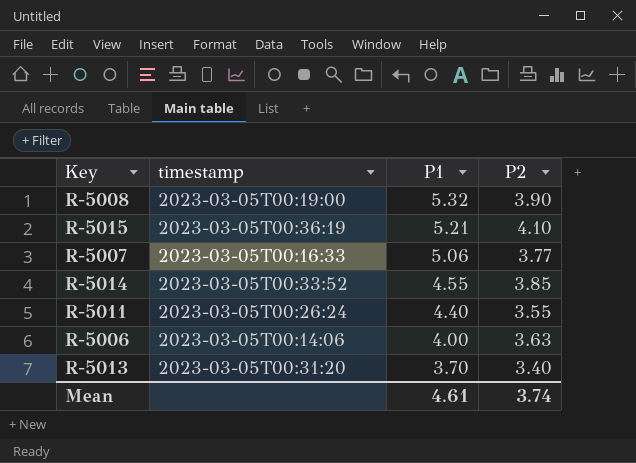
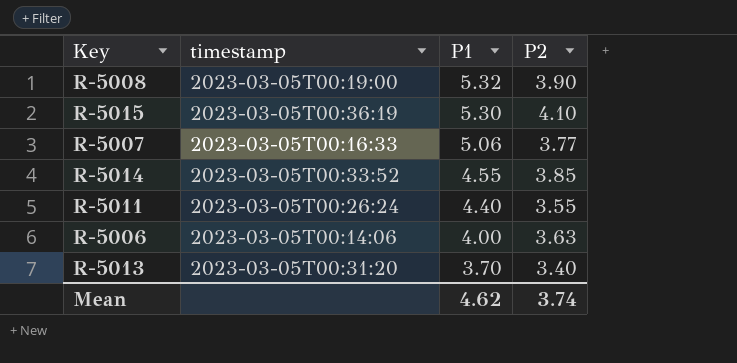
R-5015 | P1: 5.21 -> 5.30
Mean | P1: 4.61 -> 4.62

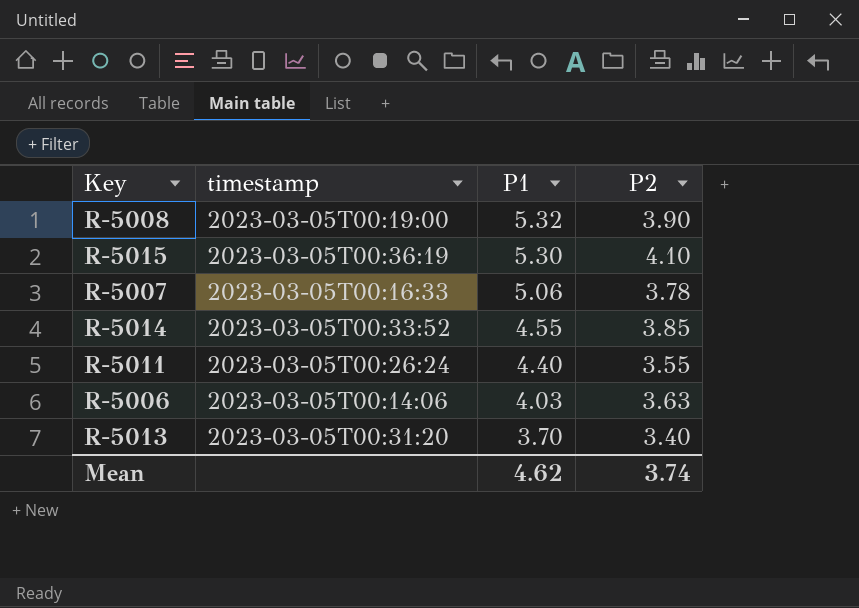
R-5007 | P2: 3.77 -> 3.78
R-5006 | P1: 4.00 -> 4.03

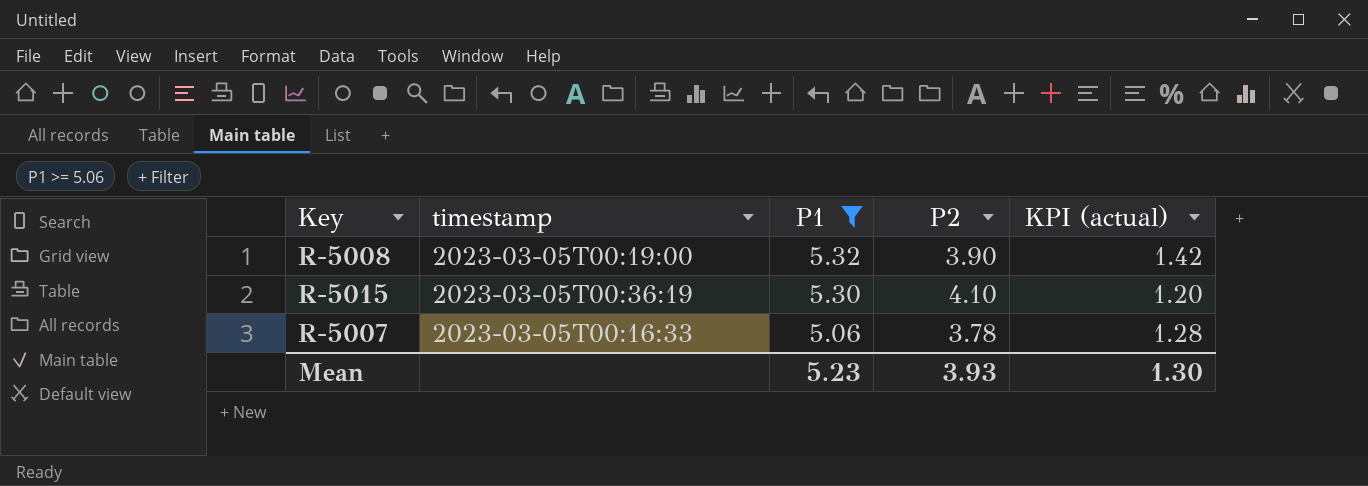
filter: none -> P1 >= 5.06
column KPI (actual) | formula: none -> [P1] - [P2]
Mean | P1: 4.62 -> 5.23
Mean | P2: 3.74 -> 3.93

